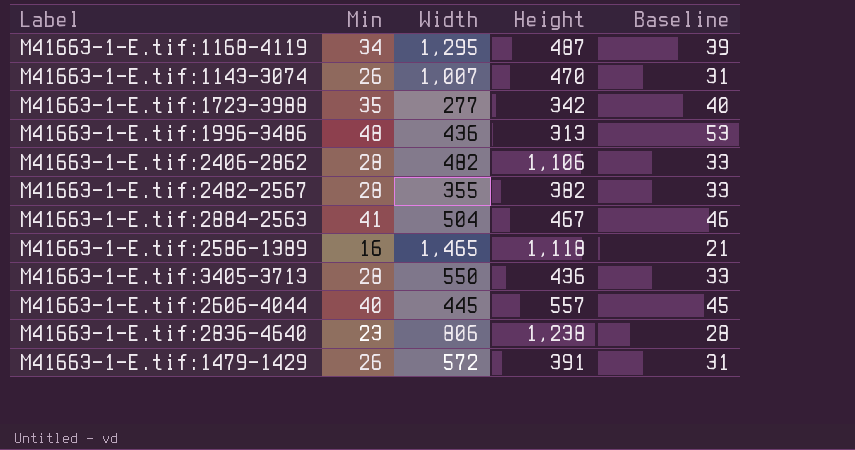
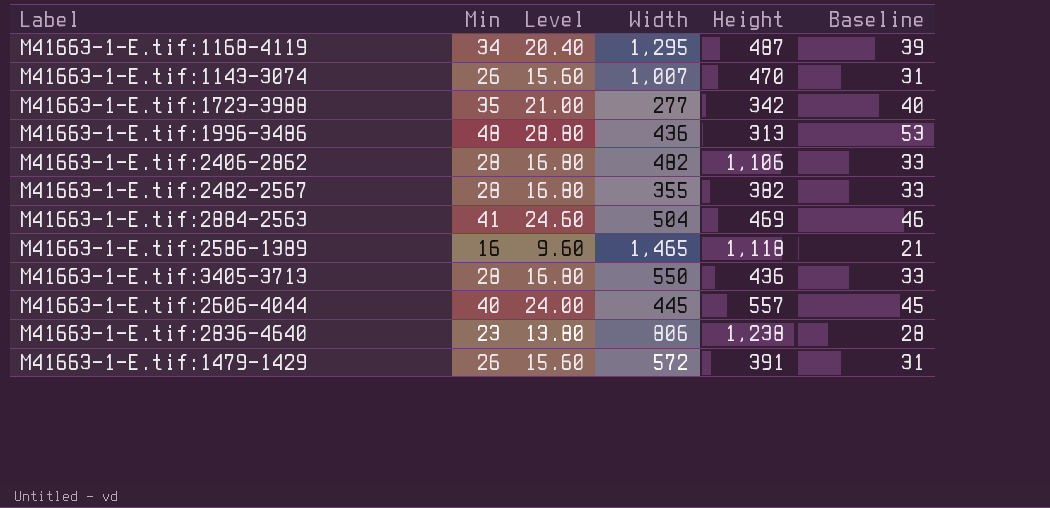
column Level | formula: none -> [Min] * 0.6
M41663-1-E.tif:2884-2563 | Height: 467 -> 469

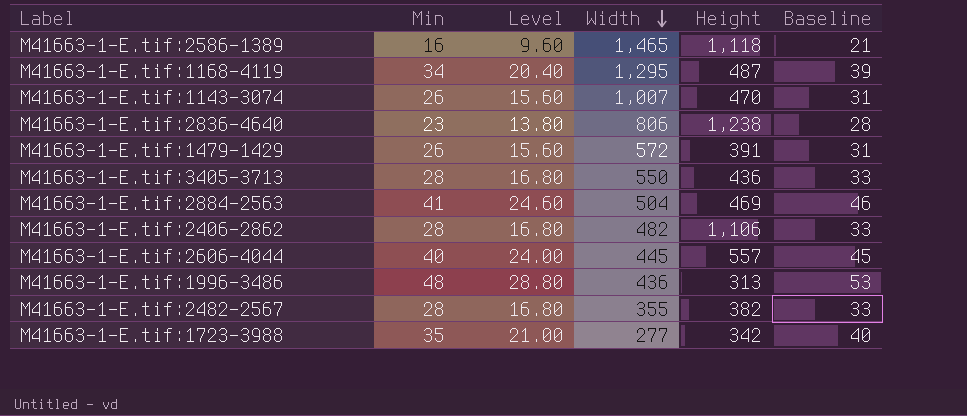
row order: none -> Width descending

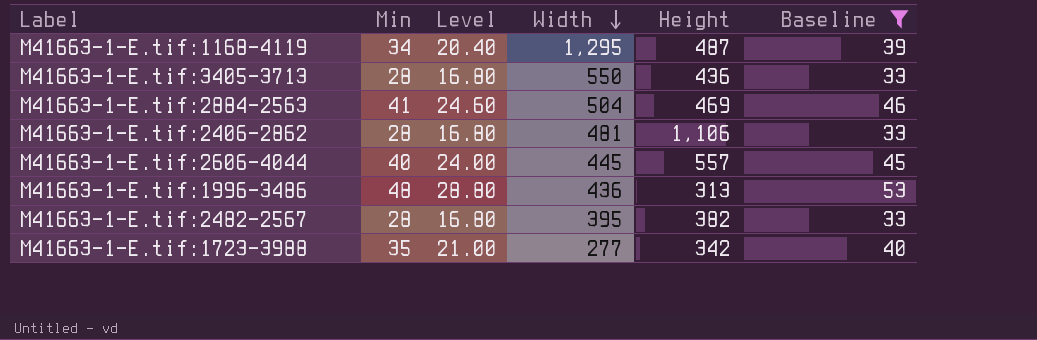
filter: none -> Baseline >= 33
M41663-1-E.tif:2406-2862 | Width: 482 -> 481
M41663-1-E.tif:2482-2567 | Width: 355 -> 395

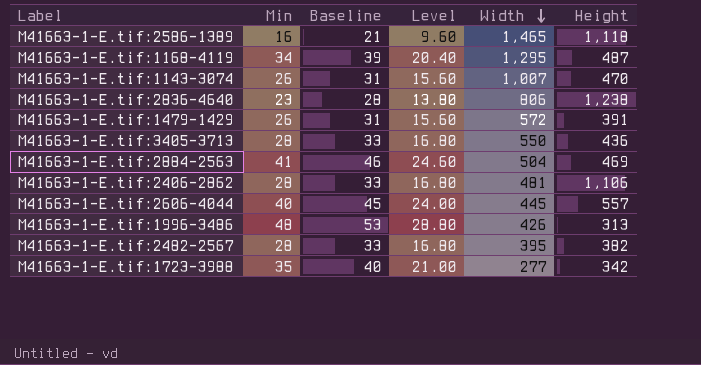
filter: Baseline >= 33 -> none
column Baseline | position: 6 -> 3
M41663-1-E.tif:1996-3486 | Width: 436 -> 426

